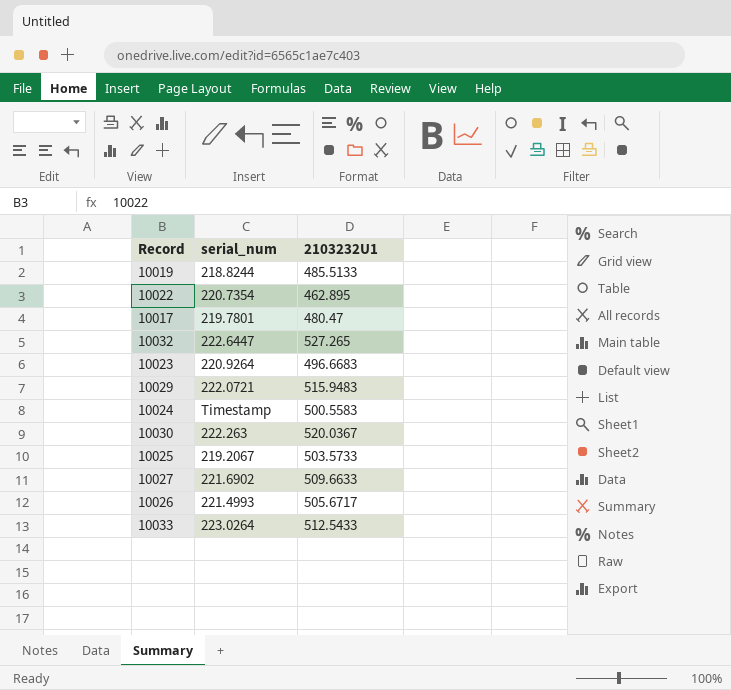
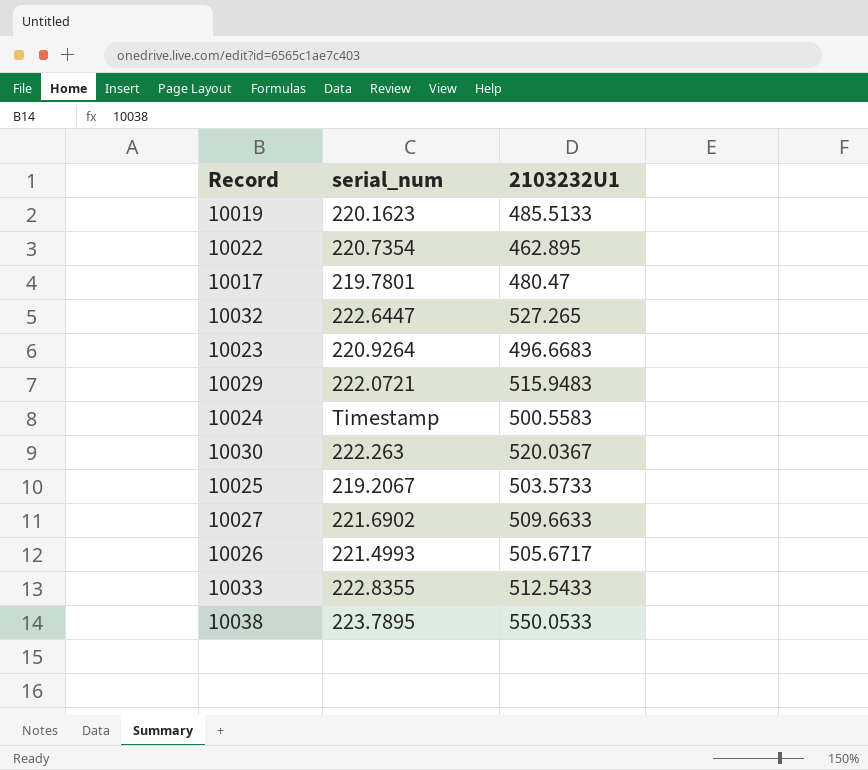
10019 | serial_num: 218.8244 -> 220.1623
10033 | serial_num: 223.0264 -> 222.8355
row 10038: none -> 223.7895 | 550.0533

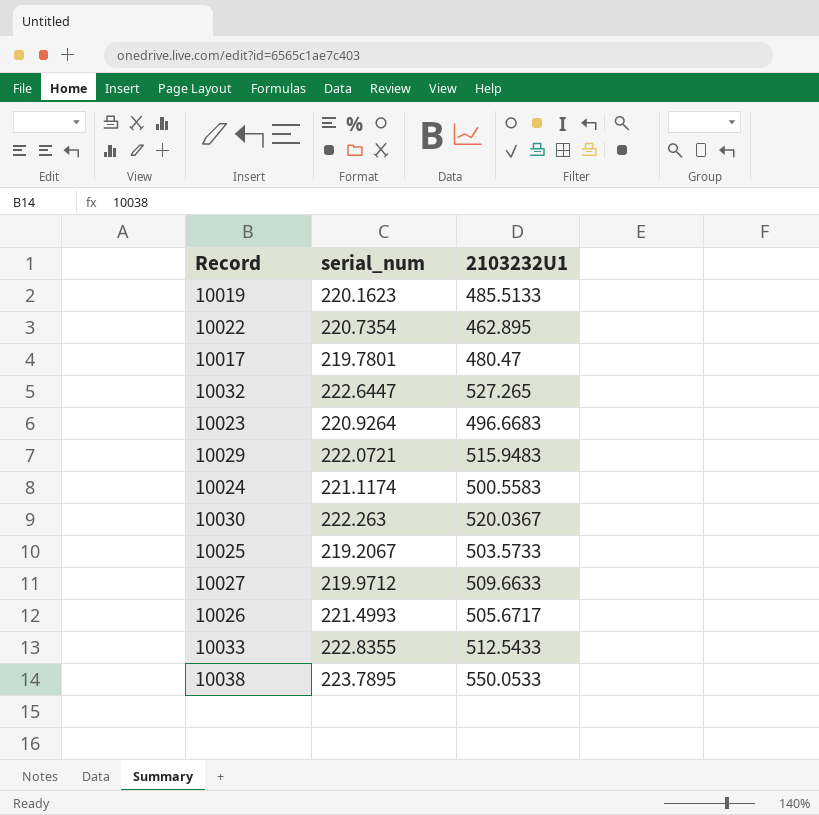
10024 | serial_num: Timestamp -> 221.1174
10027 | serial_num: 221.6902 -> 219.9712

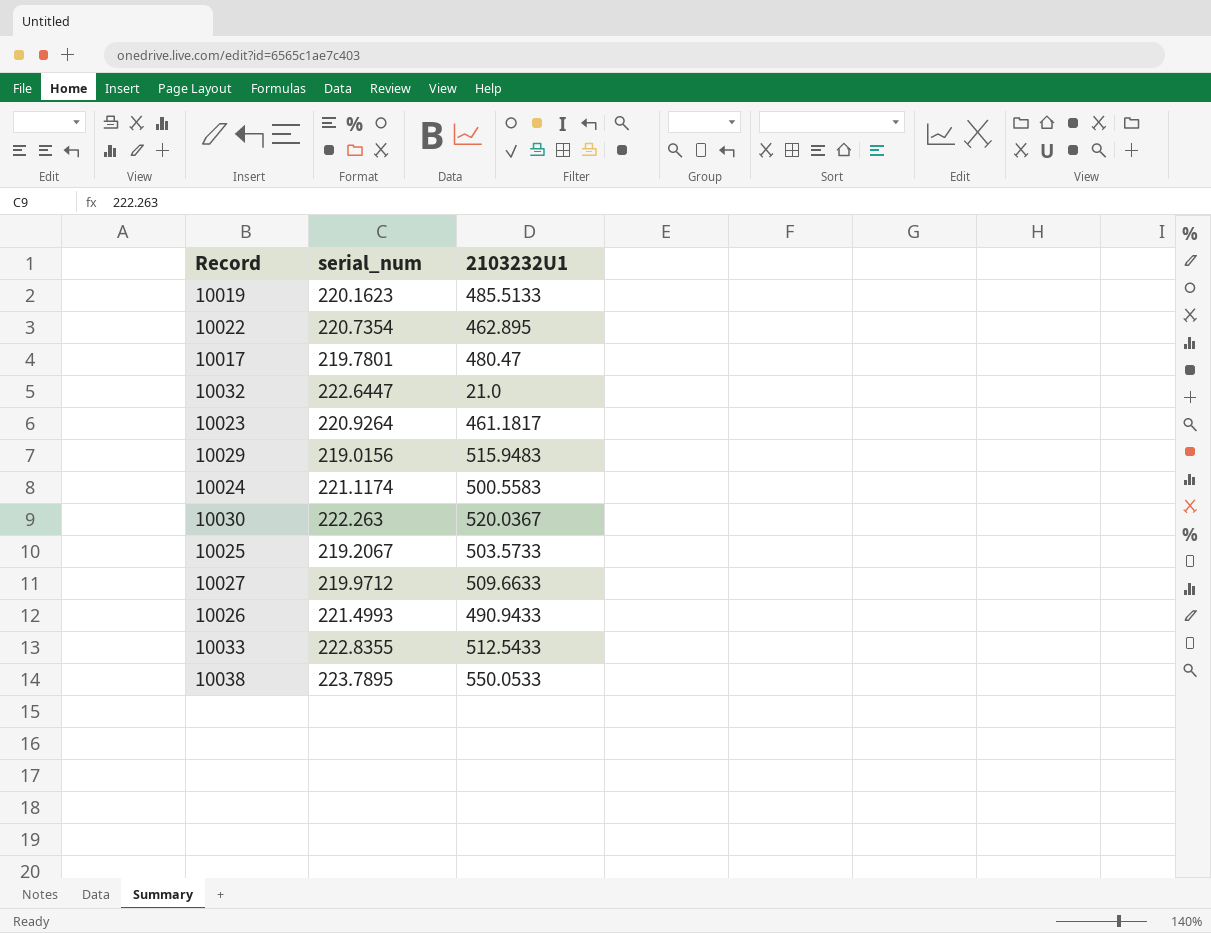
10032 | 2103232U1: 527.265 -> 21.0
10023 | 2103232U1: 496.6683 -> 461.1817
10029 | serial_num: 222.0721 -> 219.0156
10026 | 2103232U1: 505.6717 -> 490.9433

